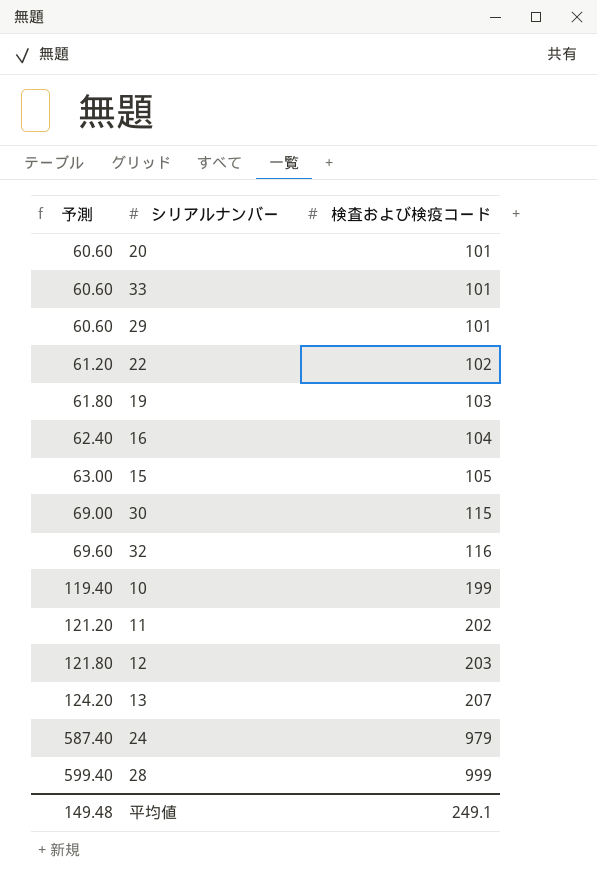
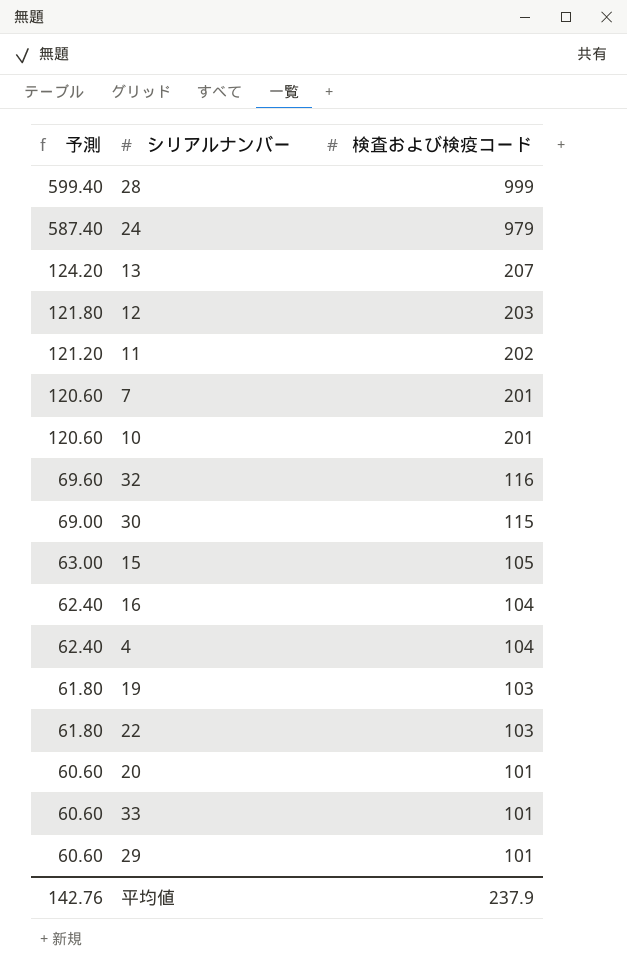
row order: 予測 ascending -> 予測 descending
row 7: none -> 120.60 | 201
10 | 予測: 119.40 -> 120.60
10 | 検査および検疫コード: 199 -> 201
row 4: none -> 62.40 | 104
22 | 予測: 61.20 -> 61.80
22 | 検査および検疫コード: 102 -> 103
平均値 | 予測: 149.48 -> 142.76
平均値 | 検査および検疫コード: 249.1 -> 237.9

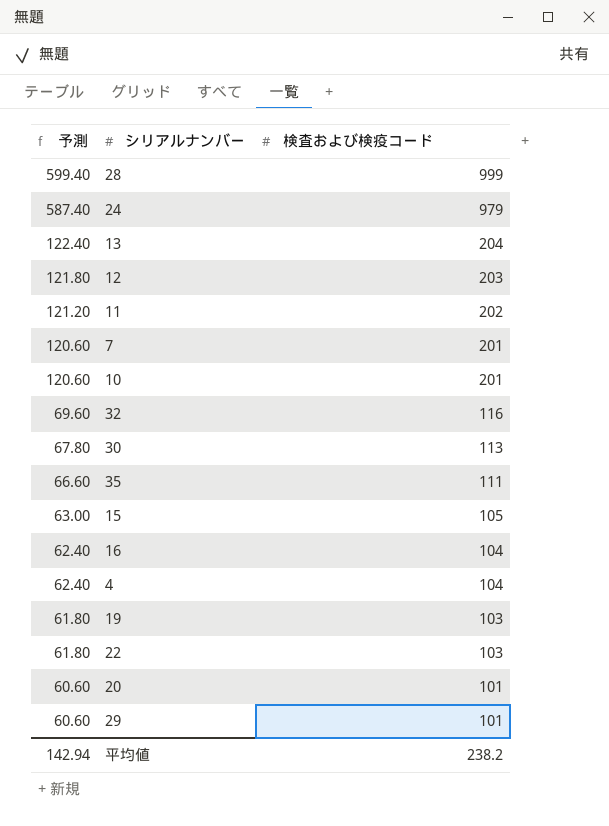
row 33: 60.60 | 101 -> none
13 | 予測: 124.20 -> 122.40
13 | 検査および検疫コード: 207 -> 204
30 | 予測: 69.00 -> 67.80
30 | 検査および検疫コード: 115 -> 113
row 35: none -> 66.60 | 111
平均値 | 予測: 142.76 -> 142.94
平均値 | 検査および検疫コード: 237.9 -> 238.2

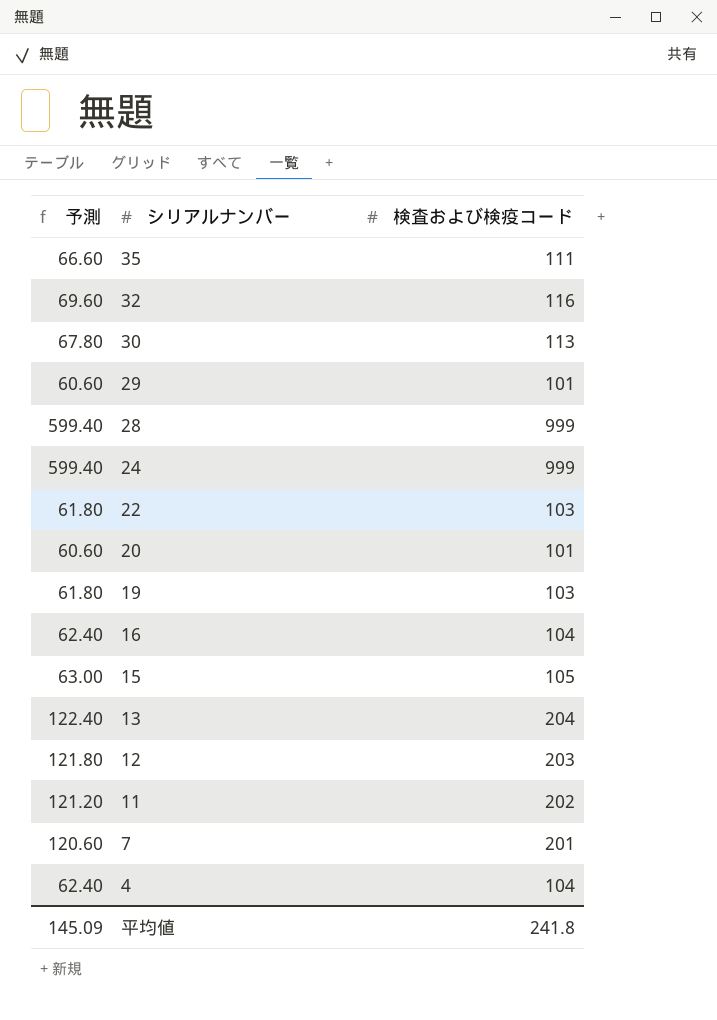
row order: 予測 descending -> シリアルナンバー descending
row 10: 120.60 | 201 -> none
24 | 予測: 587.40 -> 599.40
24 | 検査および検疫コード: 979 -> 999
平均値 | 予測: 142.94 -> 145.09
平均値 | 検査および検疫コード: 238.2 -> 241.8

